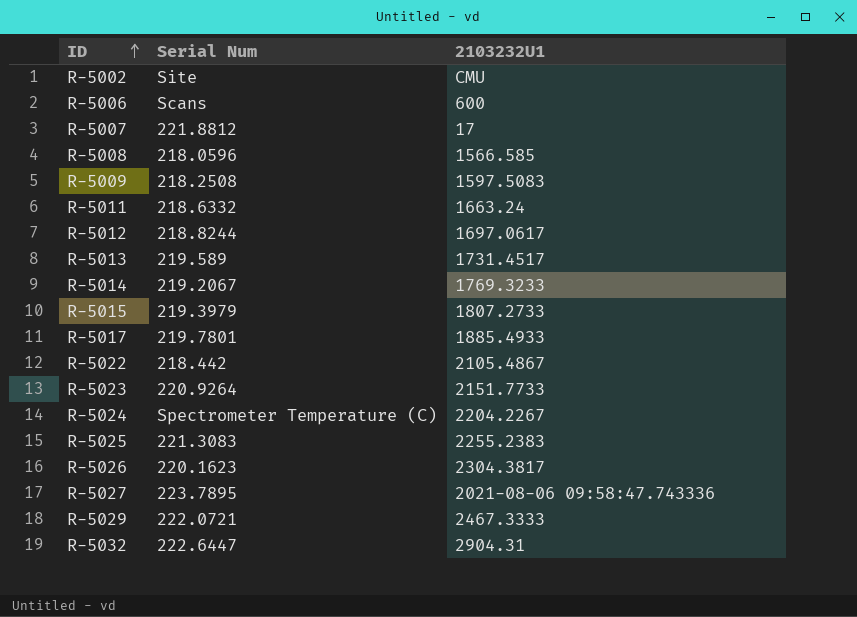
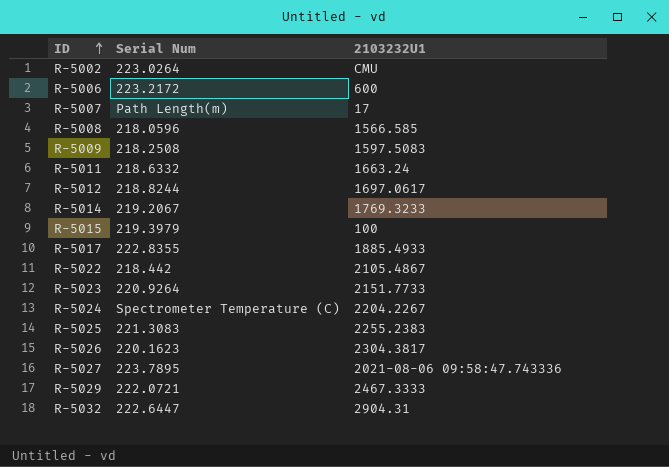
row R-5013: 219.589 | 1731.4517 -> none
R-5002 | Serial Num: Site -> 223.0264
R-5006 | Serial Num: Scans -> 223.2172
R-5007 | Serial Num: 221.8812 -> Path Length(m)
R-5015 | 2103232U1: 1807.2733 -> 100
R-5017 | Serial Num: 219.7801 -> 222.8355

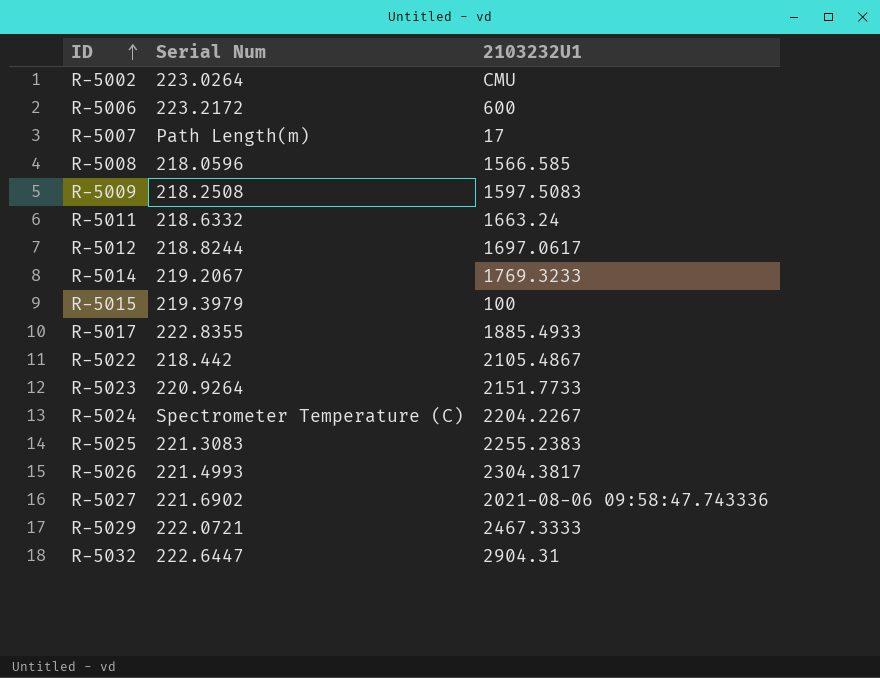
R-5026 | Serial Num: 220.1623 -> 221.4993
R-5027 | Serial Num: 223.7895 -> 221.6902

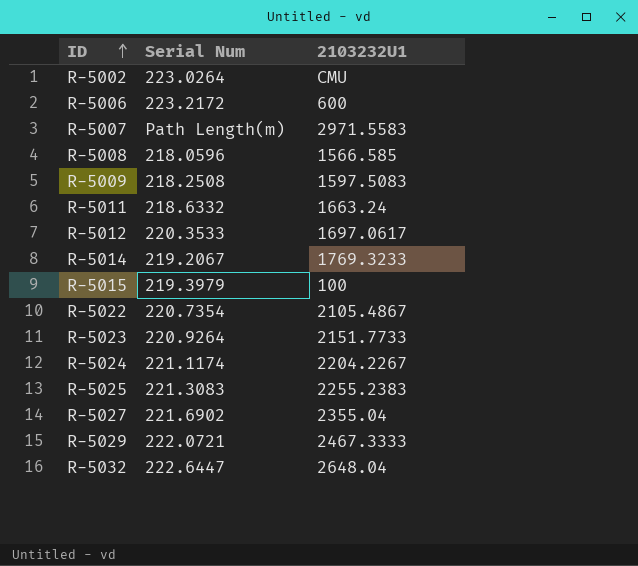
row R-5017: 222.8355 | 1885.4933 -> none
row R-5026: 221.4993 | 2304.3817 -> none
R-5007 | 2103232U1: 17 -> 2971.5583
R-5012 | Serial Num: 218.8244 -> 220.3533
R-5022 | Serial Num: 218.442 -> 220.7354
R-5024 | Serial Num: Spectrometer Temperature (C) -> 221.1174
R-5027 | 2103232U1: 2021-08-06 09:58:47.743336 -> 2355.04
R-5032 | 2103232U1: 2904.31 -> 2648.04

